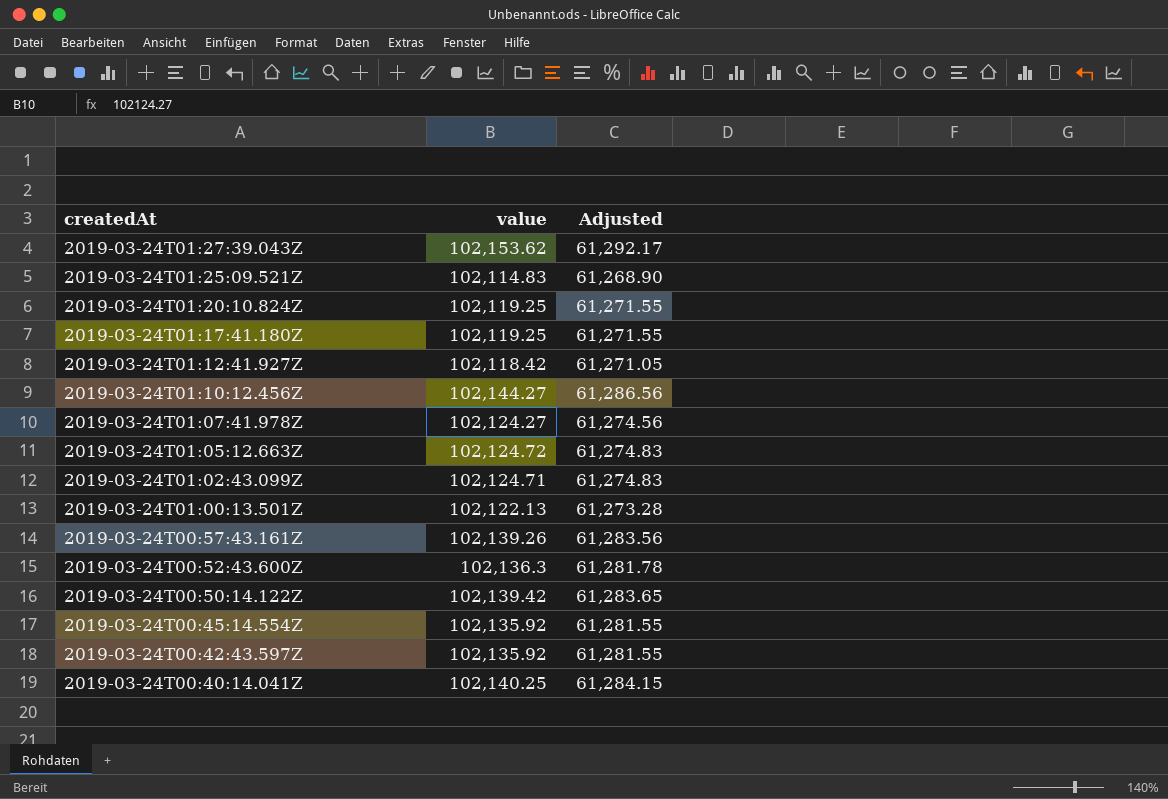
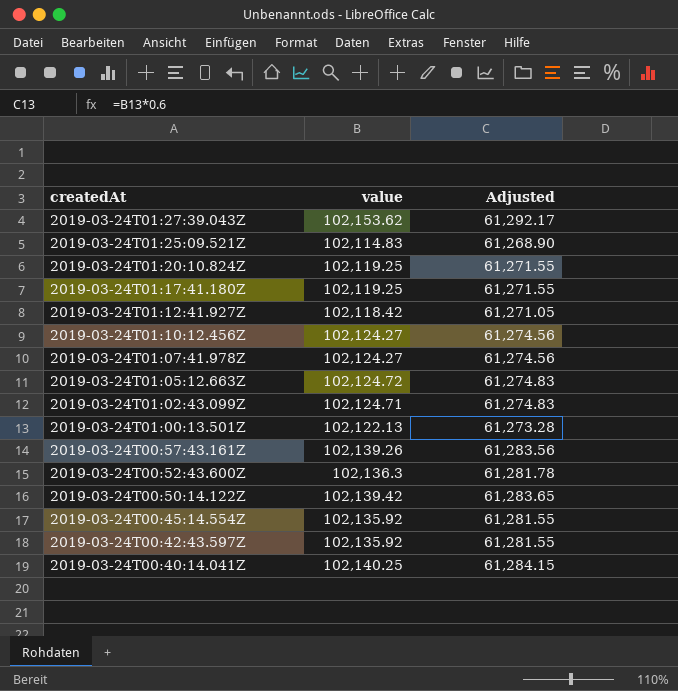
2019-03-24T01:10:12.456Z | value: 102,144.27 -> 102,124.27
2019-03-24T01:10:12.456Z | Adjusted: 61,286.56 -> 61,274.56

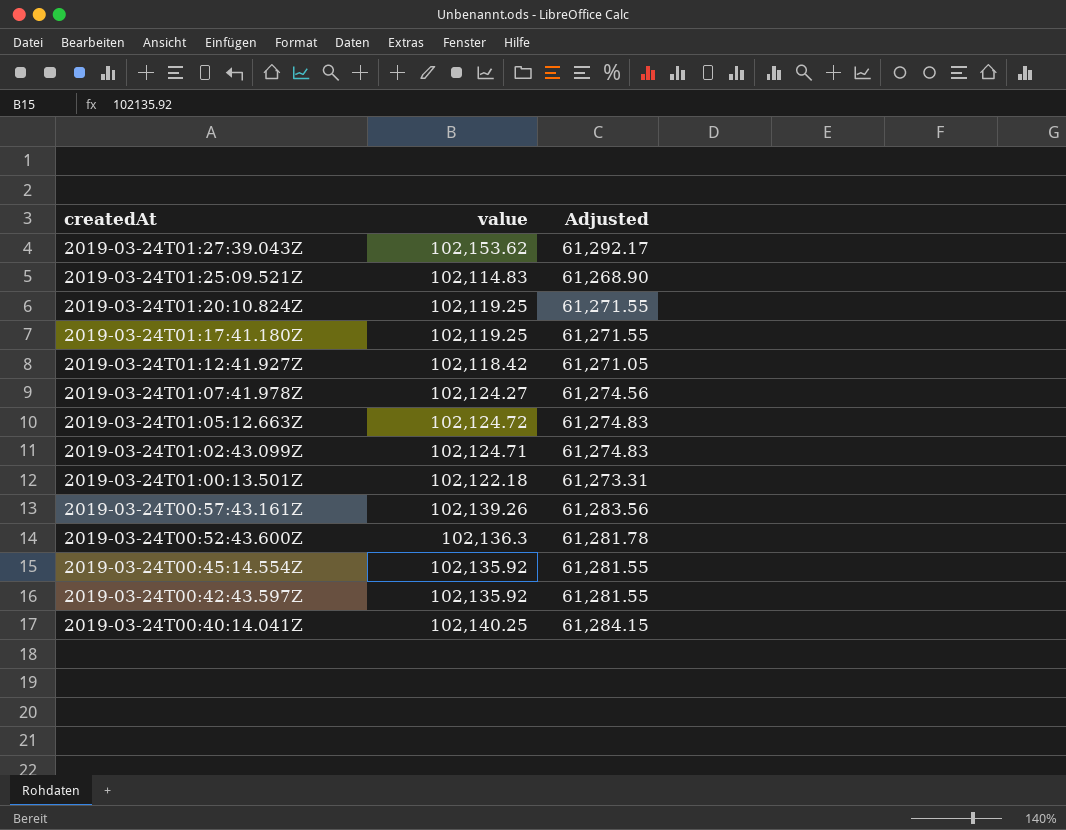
row 2019-03-24T01:10:12.456Z: 102,124.27 | 61,274.56 -> none
row 2019-03-24T00:50:14.122Z: 102,139.42 | 61,283.65 -> none
2019-03-24T01:00:13.501Z | value: 102,122.13 -> 102,122.18
2019-03-24T01:00:13.501Z | Adjusted: 61,273.28 -> 61,273.31

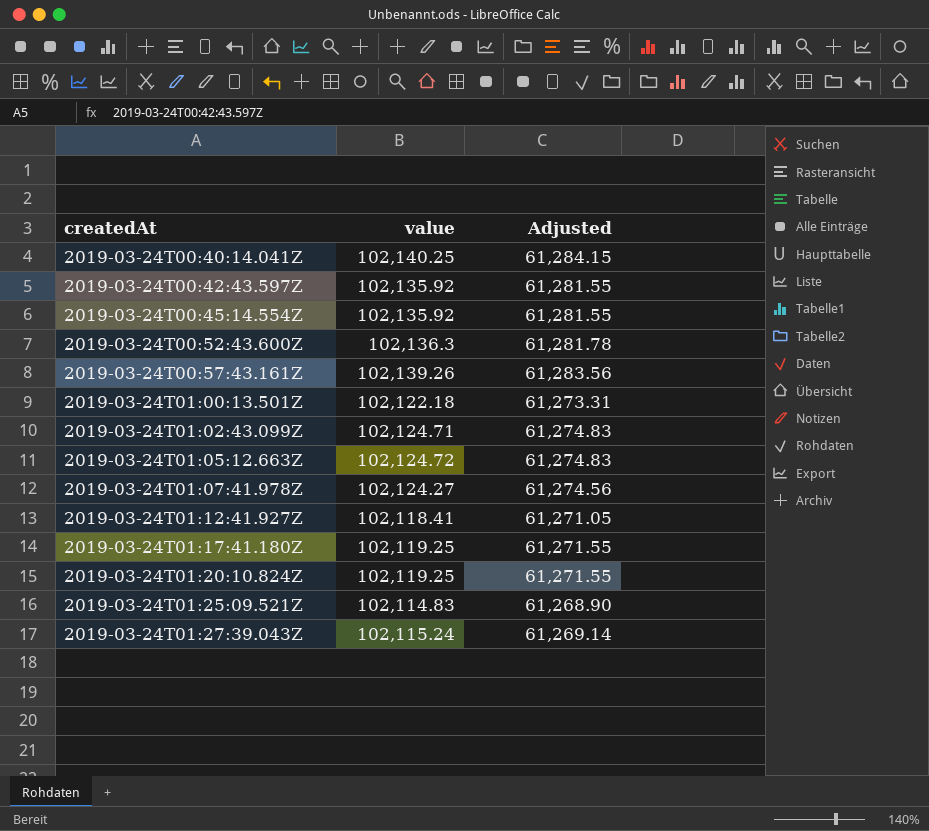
row order: createdAt descending -> createdAt ascending
2019-03-24T01:12:41.927Z | value: 102,118.42 -> 102,118.41
2019-03-24T01:27:39.043Z | value: 102,153.62 -> 102,115.24
2019-03-24T01:27:39.043Z | Adjusted: 61,292.17 -> 61,269.14

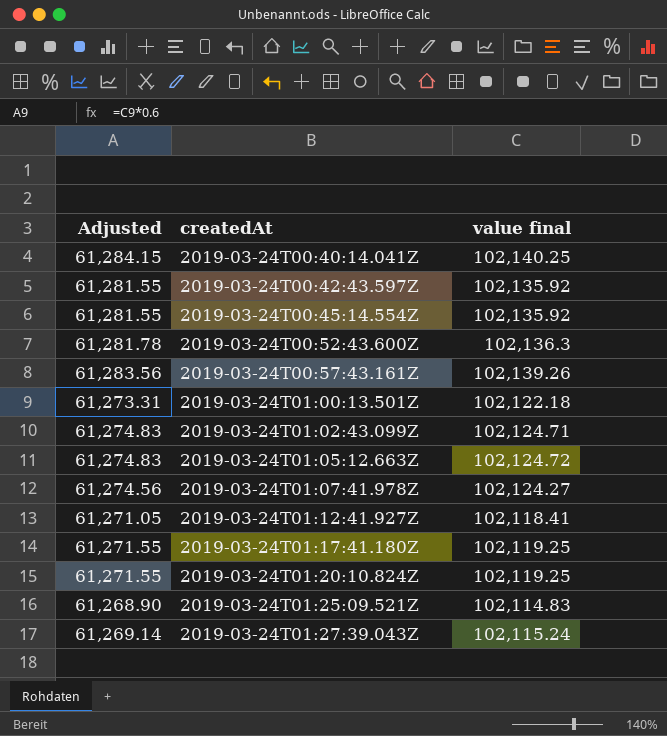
column Adjusted | position: 3 -> 1
column name: value -> value final

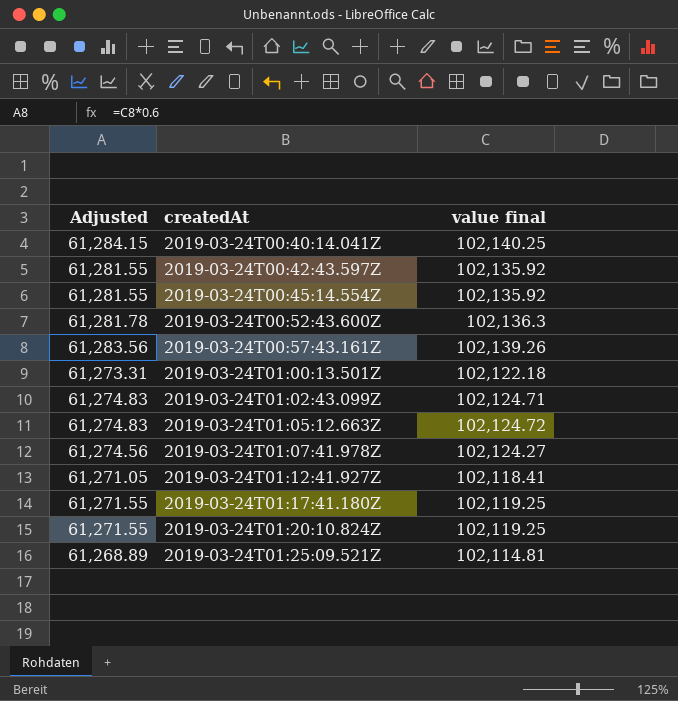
row 2019-03-24T01:27:39.043Z: 61,269.14 | 102,115.24 -> none
2019-03-24T01:25:09.521Z | Adjusted: 61,268.90 -> 61,268.89
2019-03-24T01:25:09.521Z | value final: 102,114.83 -> 102,114.81

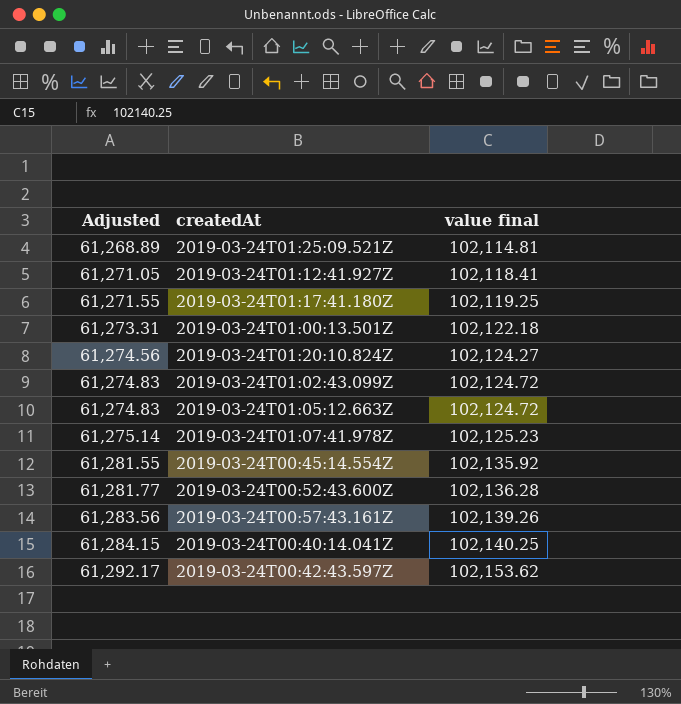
row order: createdAt ascending -> Adjusted ascending
2019-03-24T01:20:10.824Z | Adjusted: 61,271.55 -> 61,274.56
2019-03-24T01:20:10.824Z | value final: 102,119.25 -> 102,124.27
2019-03-24T01:02:43.099Z | value final: 102,124.71 -> 102,124.72
2019-03-24T01:07:41.978Z | Adjusted: 61,274.56 -> 61,275.14
2019-03-24T01:07:41.978Z | value final: 102,124.27 -> 102,125.23
2019-03-24T00:52:43.600Z | Adjusted: 61,281.78 -> 61,281.77
2019-03-24T00:52:43.600Z | value final: 102,136.3 -> 102,136.28
2019-03-24T00:42:43.597Z | Adjusted: 61,281.55 -> 61,292.17
2019-03-24T00:42:43.597Z | value final: 102,135.92 -> 102,153.62

